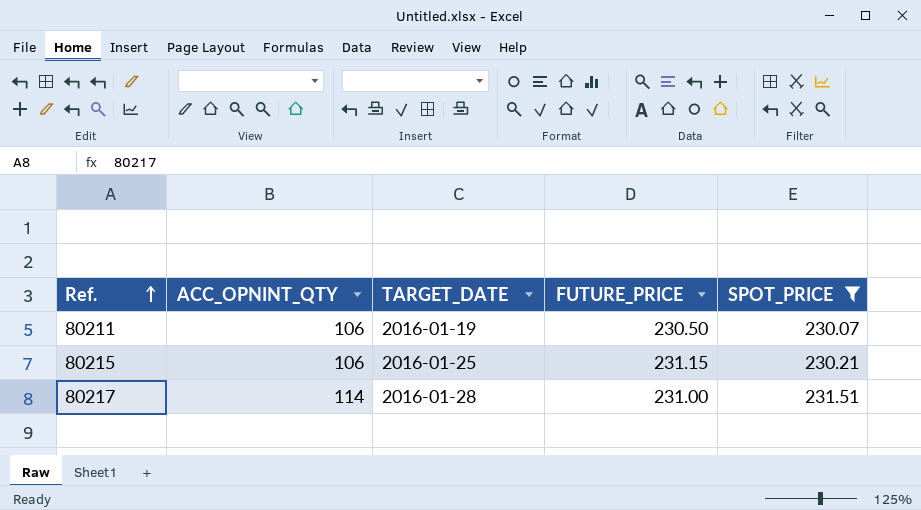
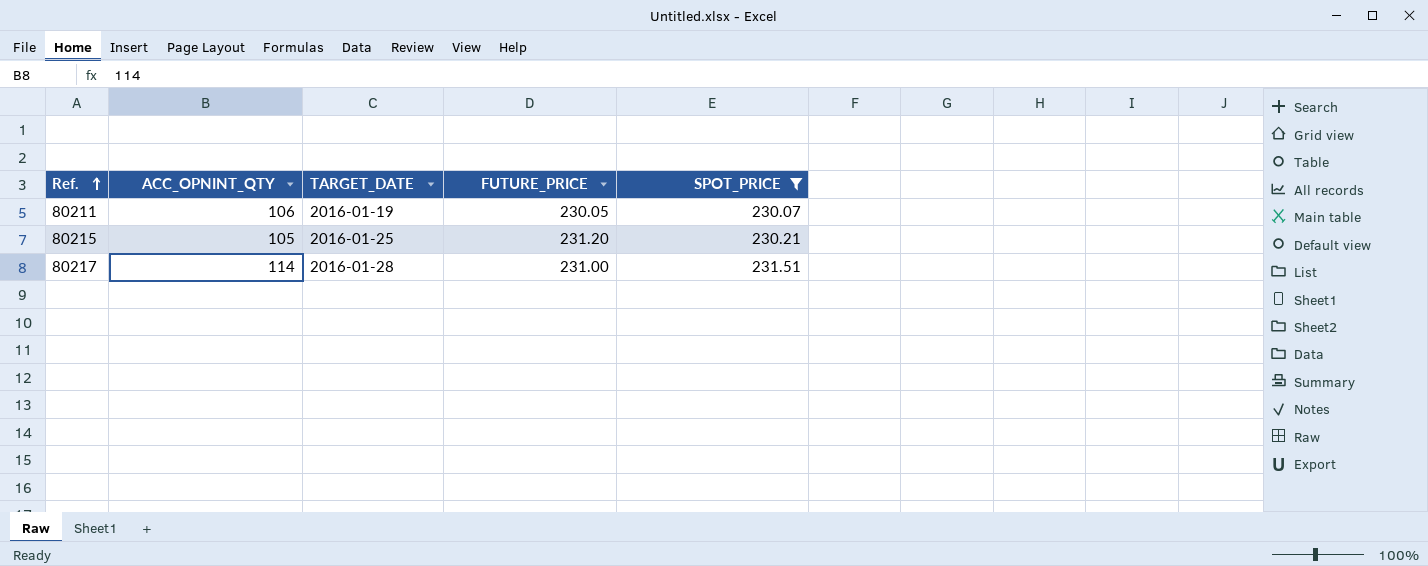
80211 | FUTURE_PRICE: 230.50 -> 230.05
80215 | ACC_OPNINT_QTY: 106 -> 105
80215 | FUTURE_PRICE: 231.15 -> 231.20

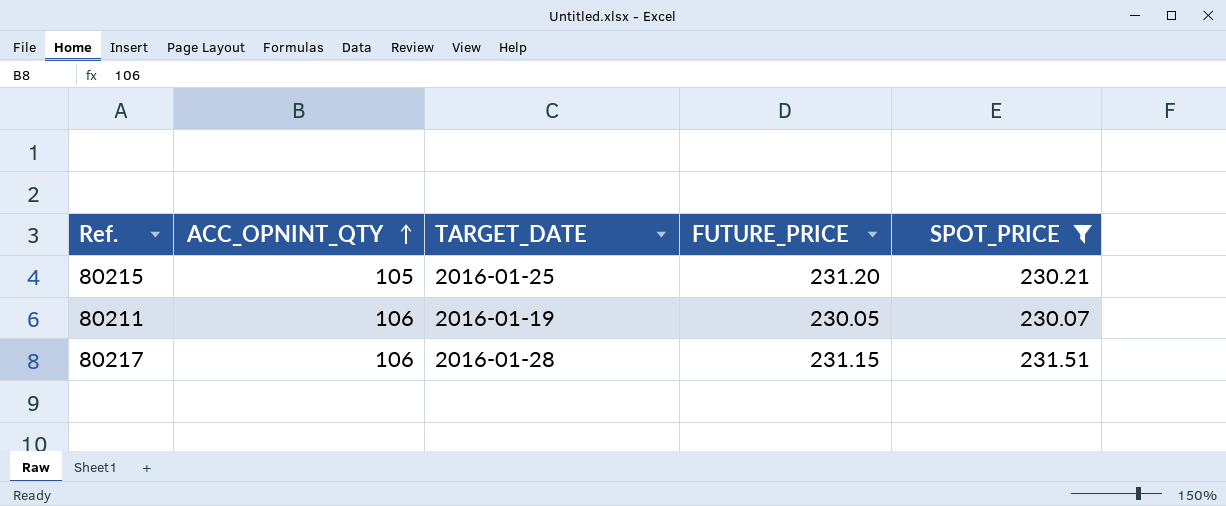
row order: Ref. ascending -> ACC_OPNINT_QTY ascending
80217 | ACC_OPNINT_QTY: 114 -> 106
80217 | FUTURE_PRICE: 231.00 -> 231.15

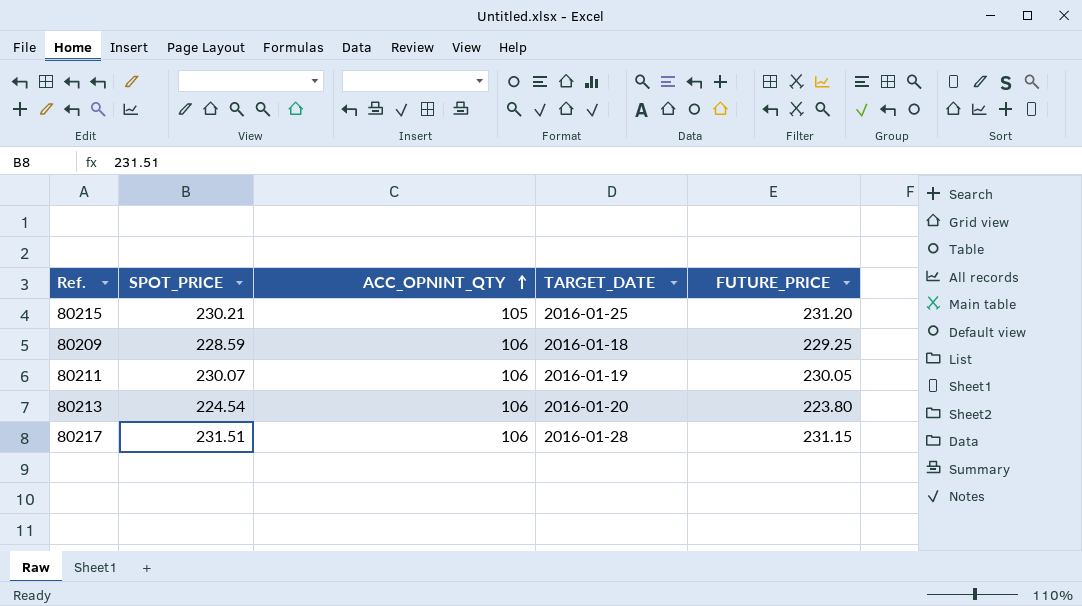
filter: SPOT_PRICE >= 230.07 -> none
column SPOT_PRICE | position: 5 -> 2

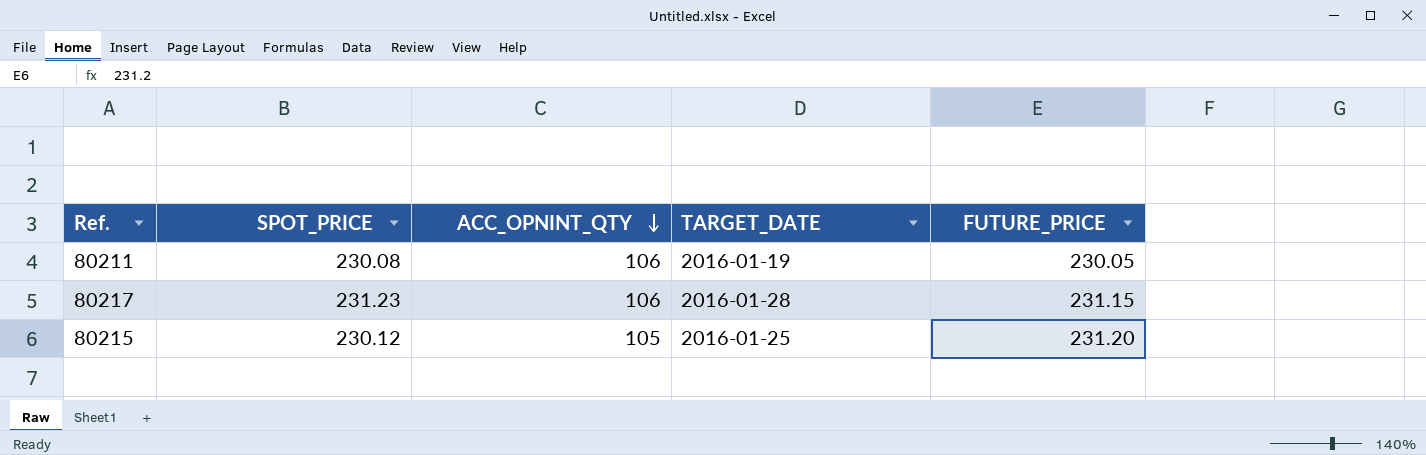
row order: ACC_OPNINT_QTY ascending -> ACC_OPNINT_QTY descending
row 80209: 228.59 | 106 | 2016-01-18 | 229.25 -> none
row 80213: 224.54 | 106 | 2016-01-20 | 223.80 -> none
80211 | SPOT_PRICE: 230.07 -> 230.08
80217 | SPOT_PRICE: 231.51 -> 231.23
80215 | SPOT_PRICE: 230.21 -> 230.12

